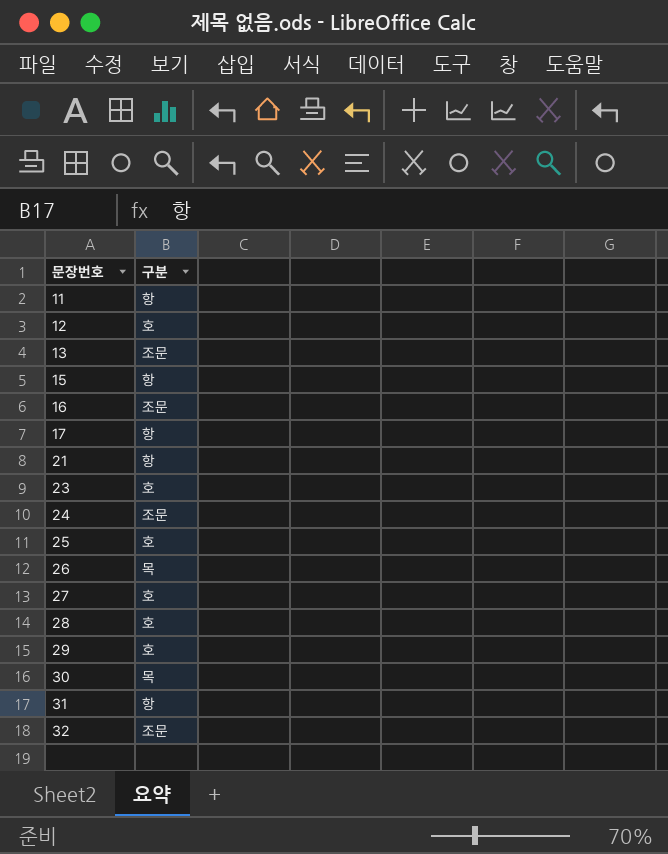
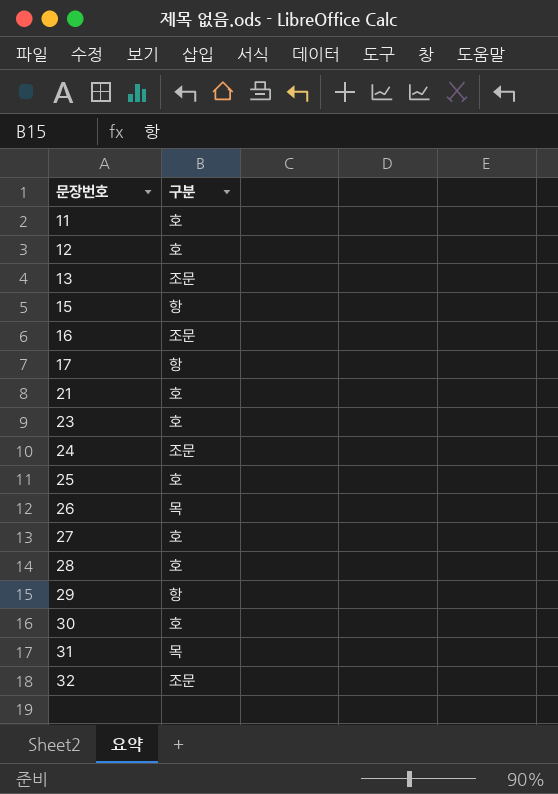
11 | 구분: 항 -> 호
21 | 구분: 항 -> 호
29 | 구분: 호 -> 항
30 | 구분: 목 -> 호
31 | 구분: 항 -> 목

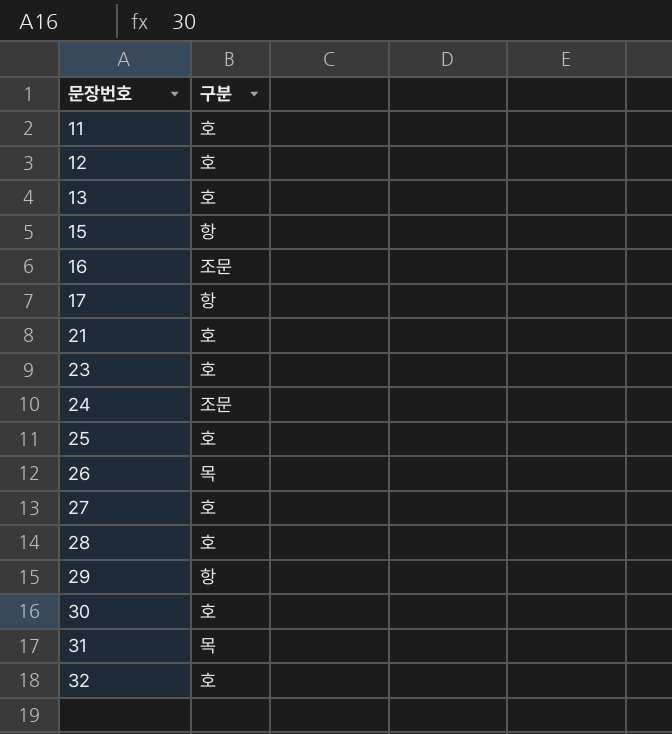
13 | 구분: 조문 -> 호
32 | 구분: 조문 -> 호

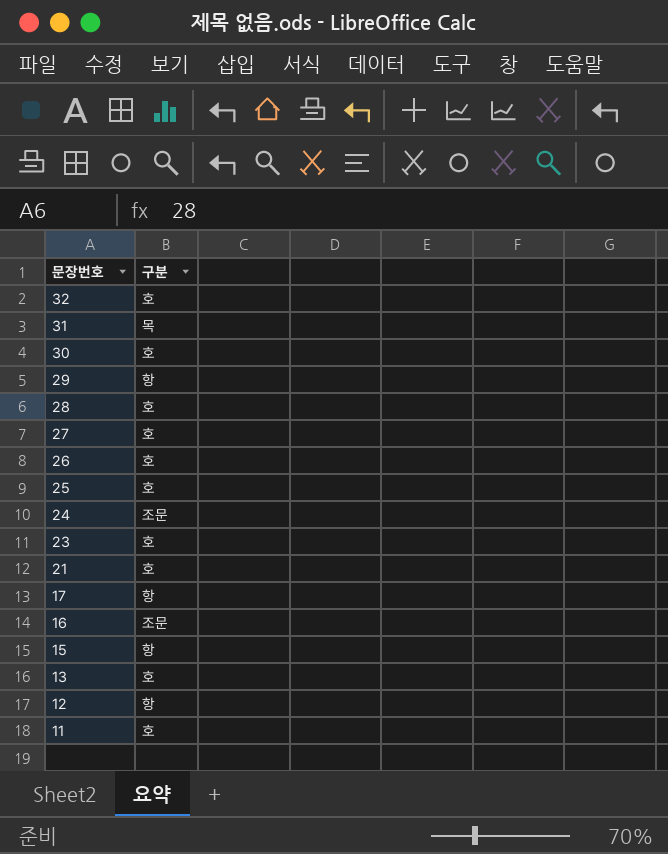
row order: 문장번호 ascending -> 문장번호 descending
26 | 구분: 목 -> 호
12 | 구분: 호 -> 항

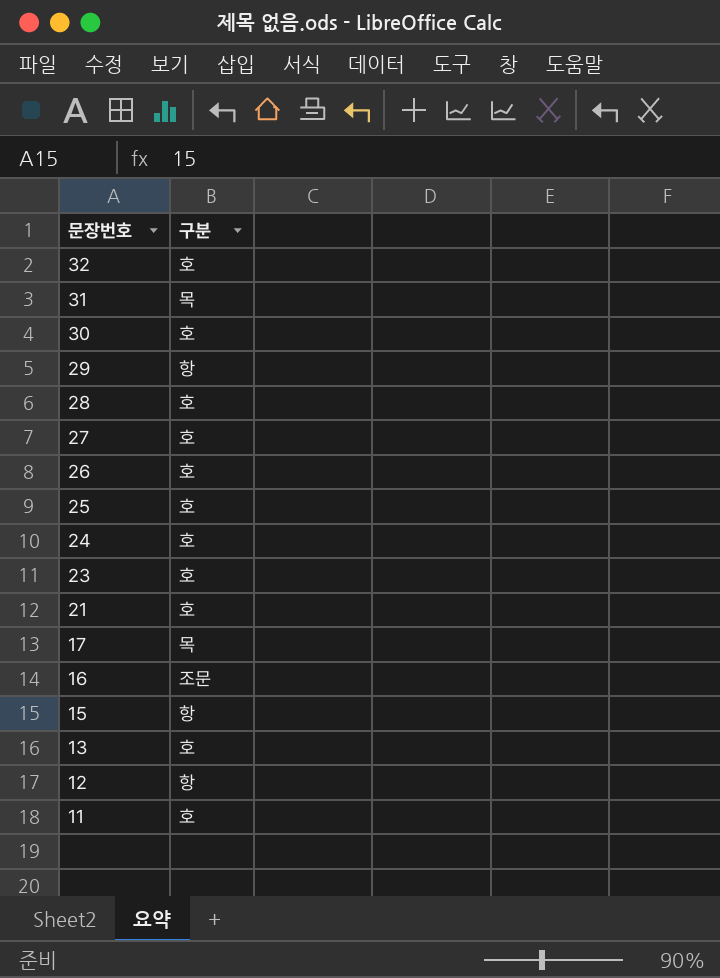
24 | 구분: 조문 -> 호
17 | 구분: 항 -> 목

